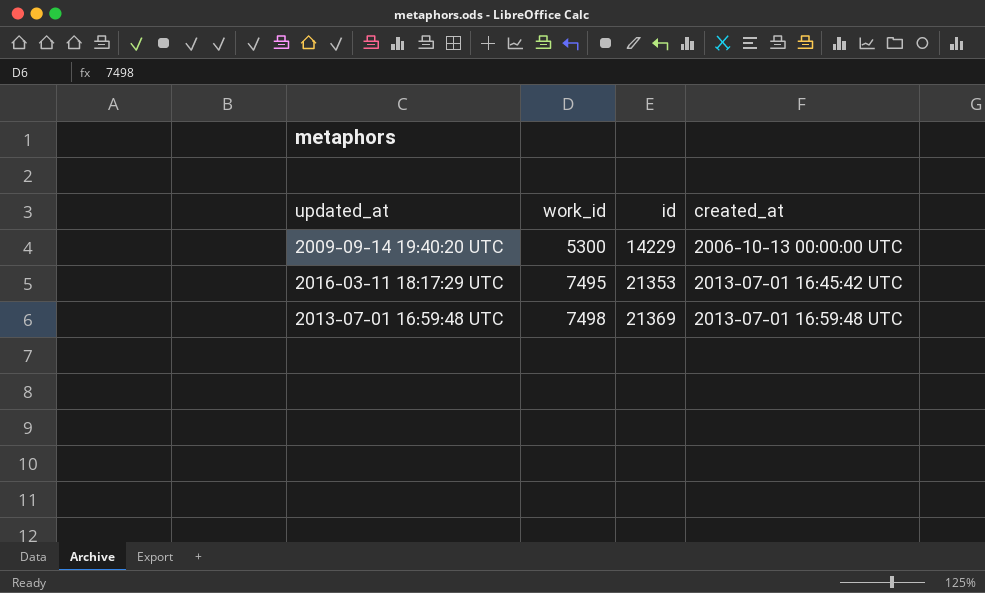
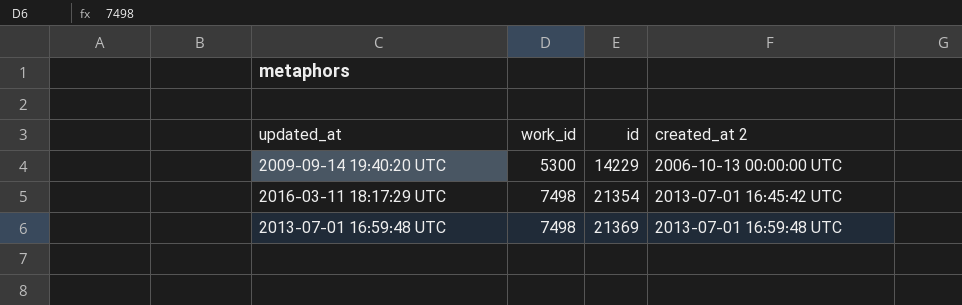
column name: created_at -> created_at 2
2016-03-11 18:17:29 UTC | work_id: 7495 -> 7498
2016-03-11 18:17:29 UTC | id: 21353 -> 21354

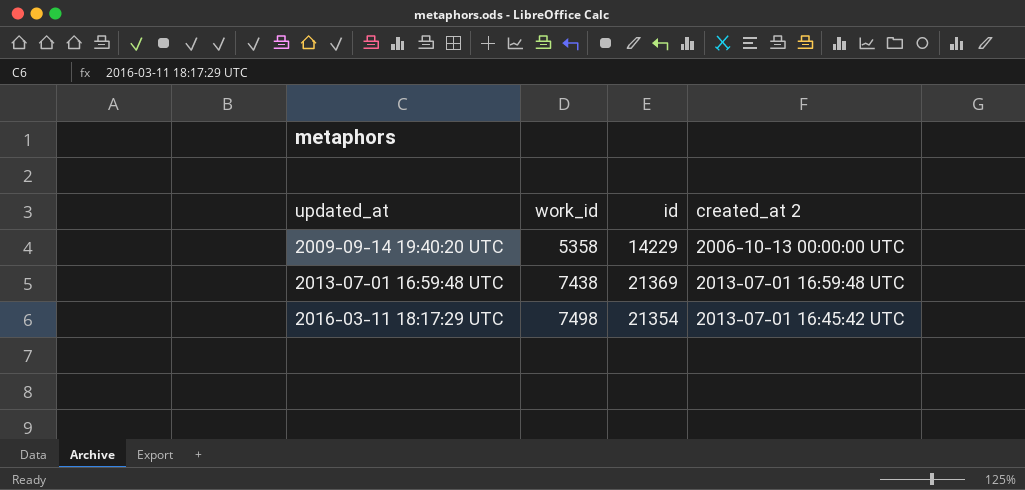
row order: work_id ascending -> updated_at ascending
2009-09-14 19:40:20 UTC | work_id: 5300 -> 5358
2013-07-01 16:59:48 UTC | work_id: 7498 -> 7438

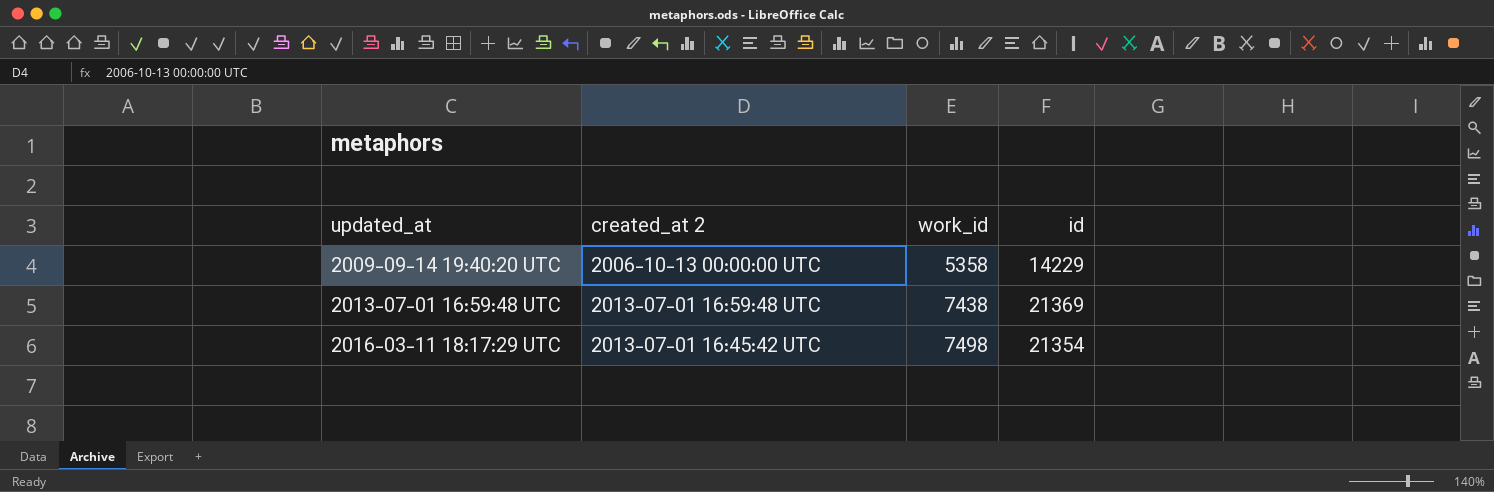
column created_at 2 | position: 4 -> 2

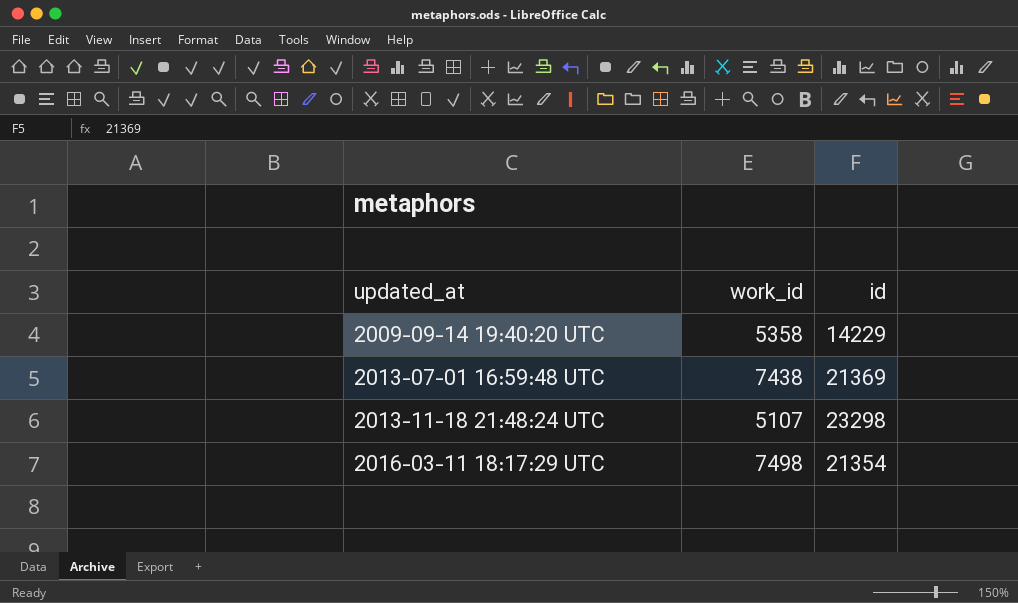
column created_at 2 | position: 2 -> none
row 2013-11-18 21:48:24 UTC: none -> 5107 | 23298

